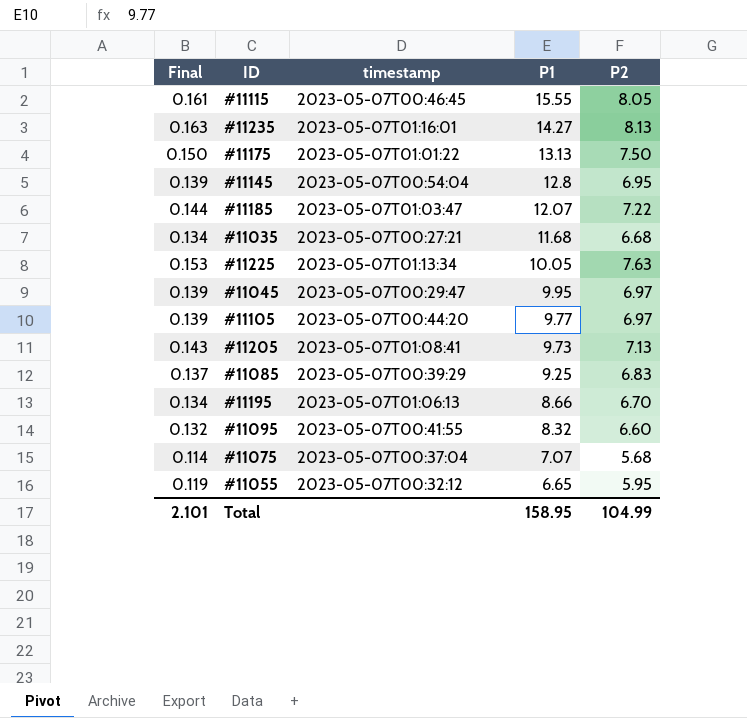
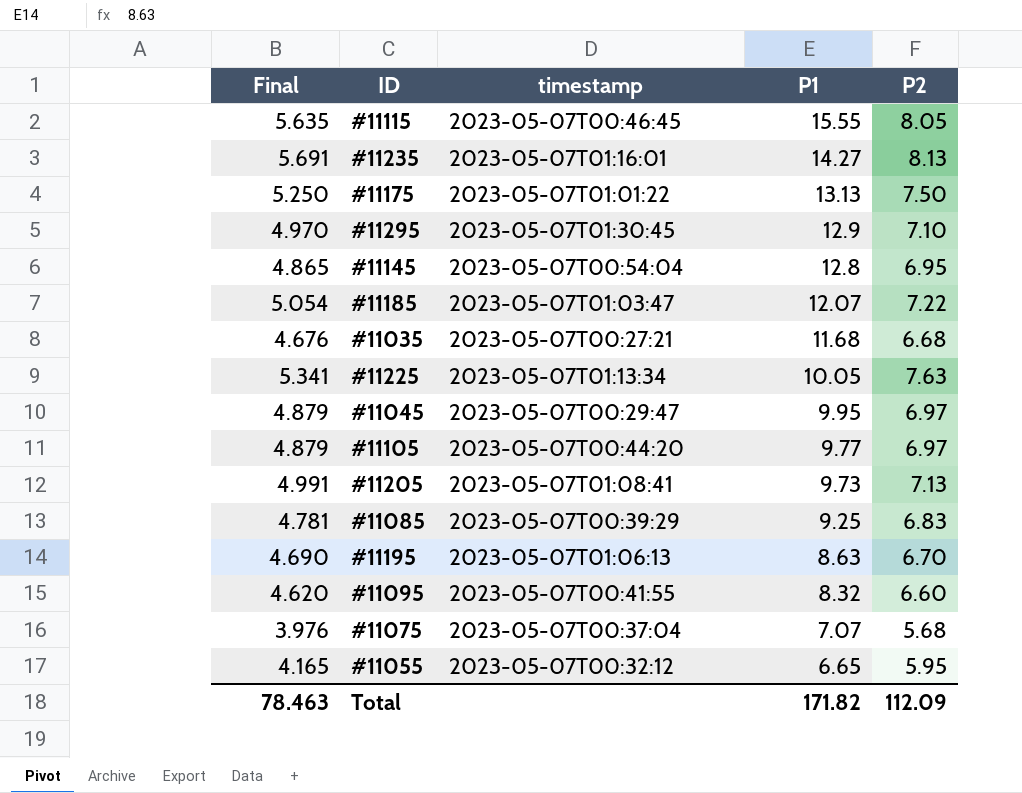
column Final | formula: [P2] * 0.02 -> [P2] * 0.7
row #11295: none -> 4.970 | 2023-05-07T01:30:45 | 12.9 | 7.10
#11195 | P1: 8.66 -> 8.63
Total | Final: 2.101 -> 78.463
Total | P1: 158.95 -> 171.82
Total | P2: 104.99 -> 112.09

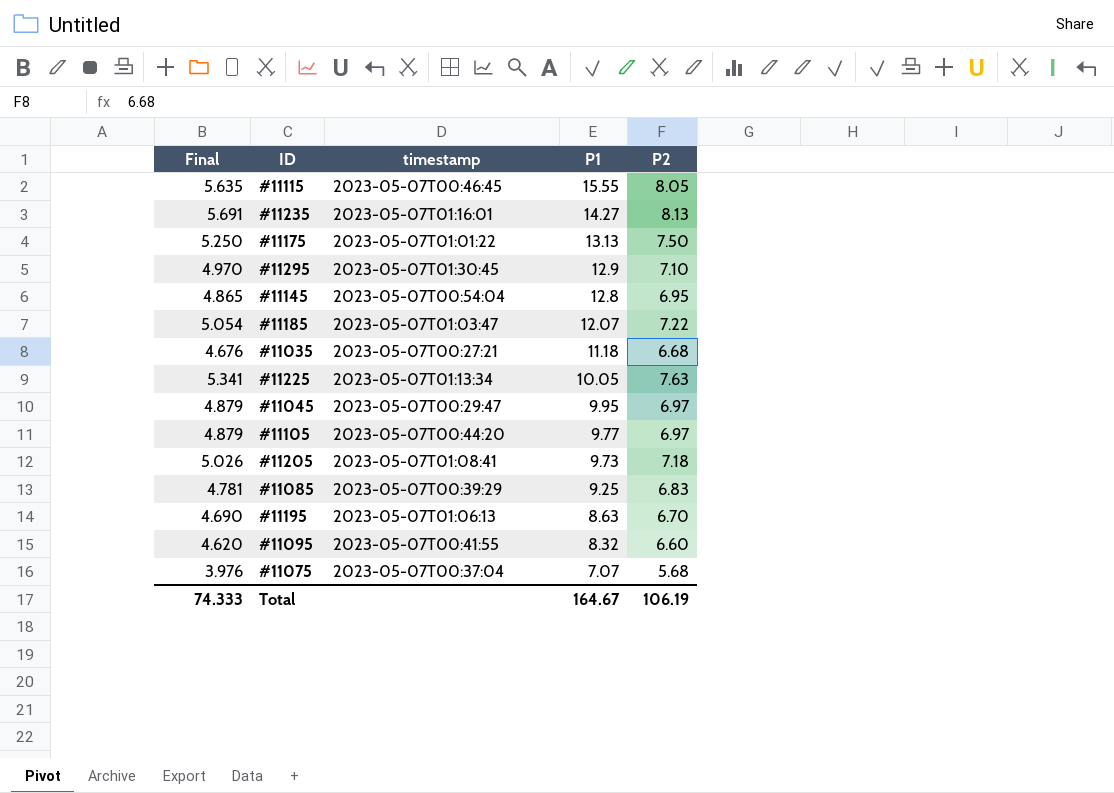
row #11055: 4.165 | 2023-05-07T00:32:12 | 6.65 | 5.95 -> none
#11035 | P1: 11.68 -> 11.18
#11205 | Final: 4.991 -> 5.026
#11205 | P2: 7.13 -> 7.18
Total | Final: 78.463 -> 74.333
Total | P1: 171.82 -> 164.67
Total | P2: 112.09 -> 106.19

